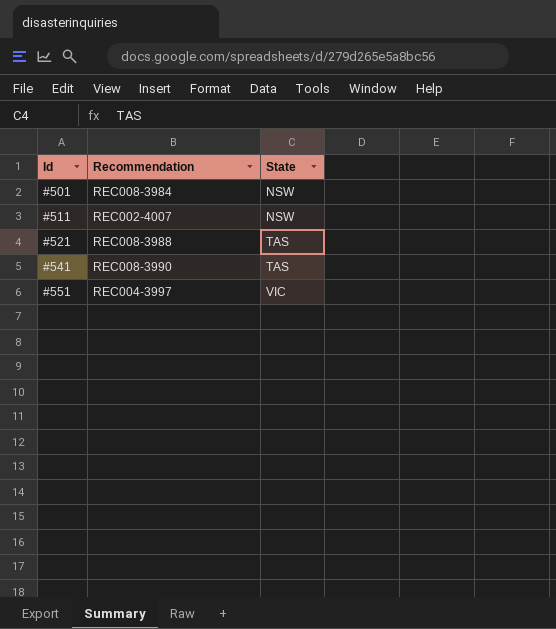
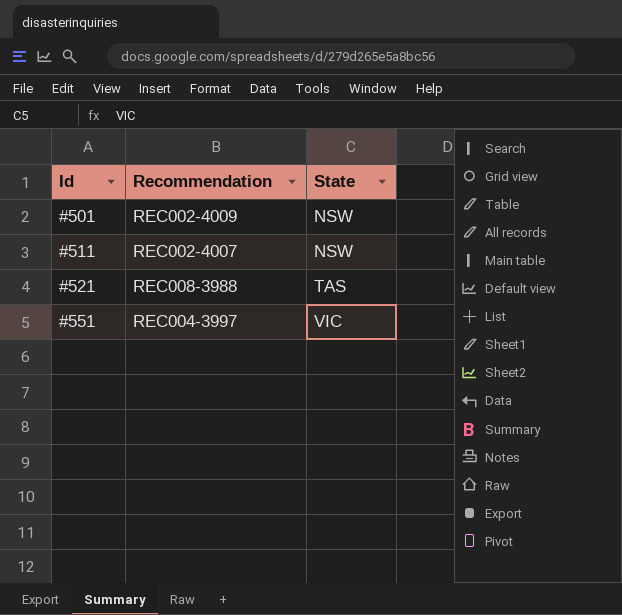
row #541: REC008-3990 | TAS -> none
#501 | Recommendation: REC008-3984 -> REC002-4009

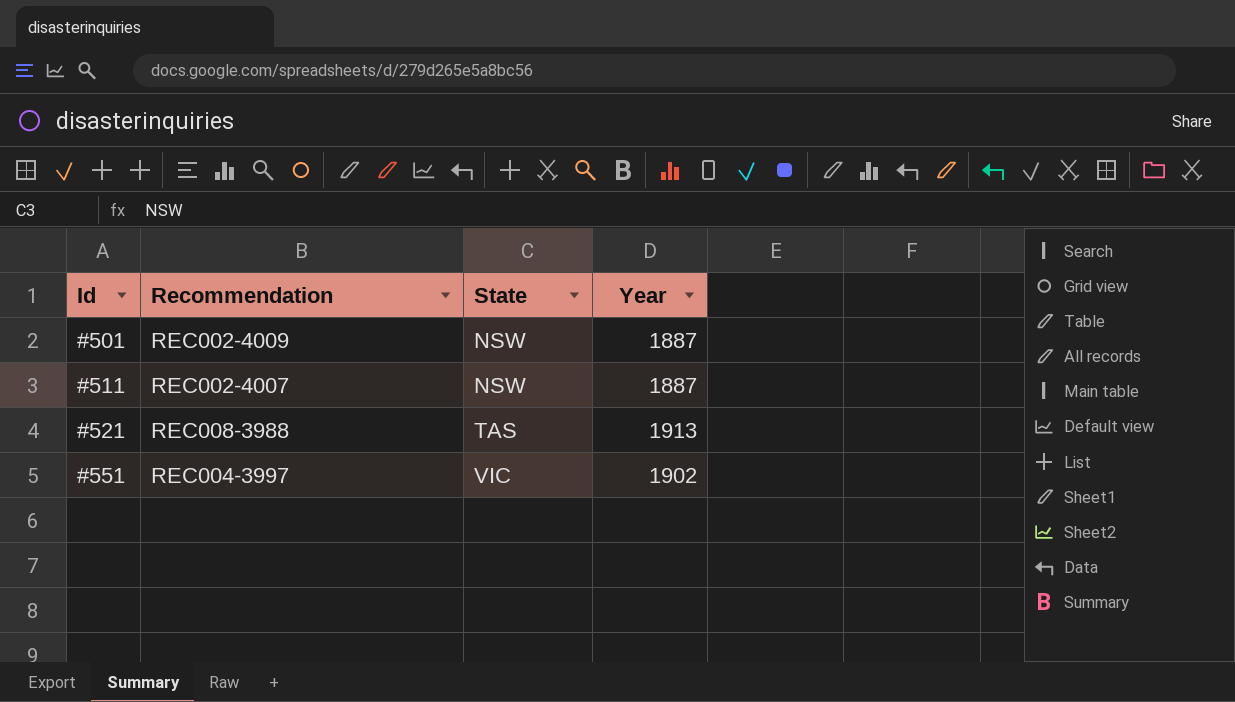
column Year | position: none -> 4

